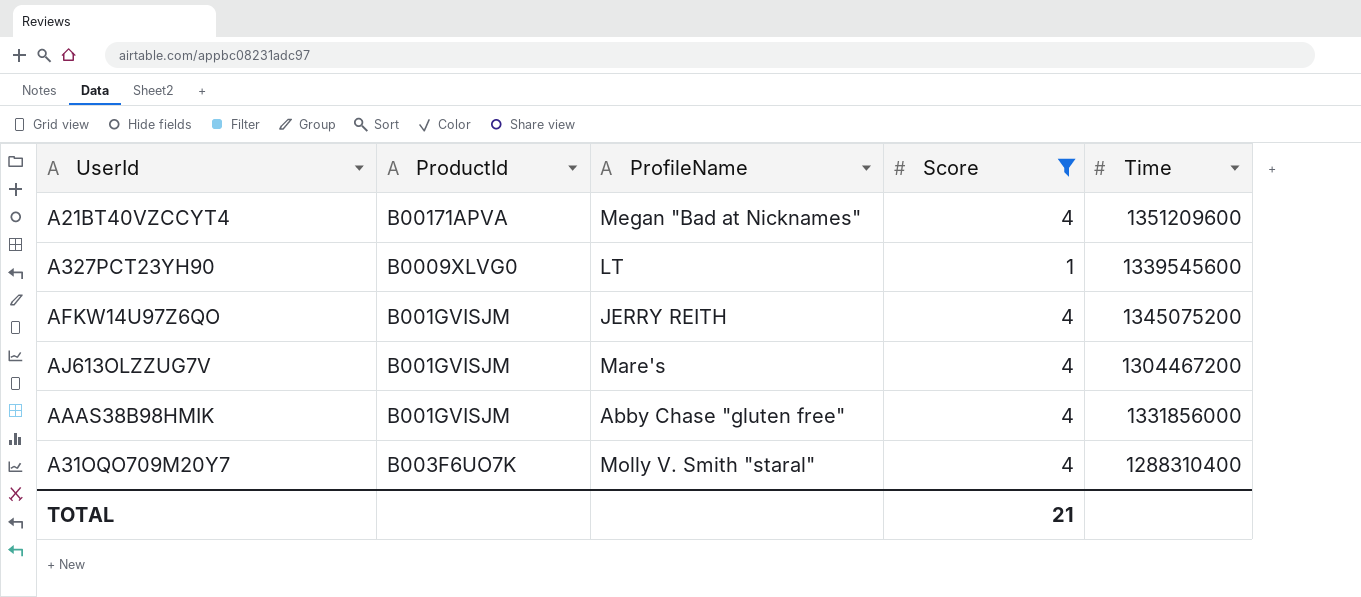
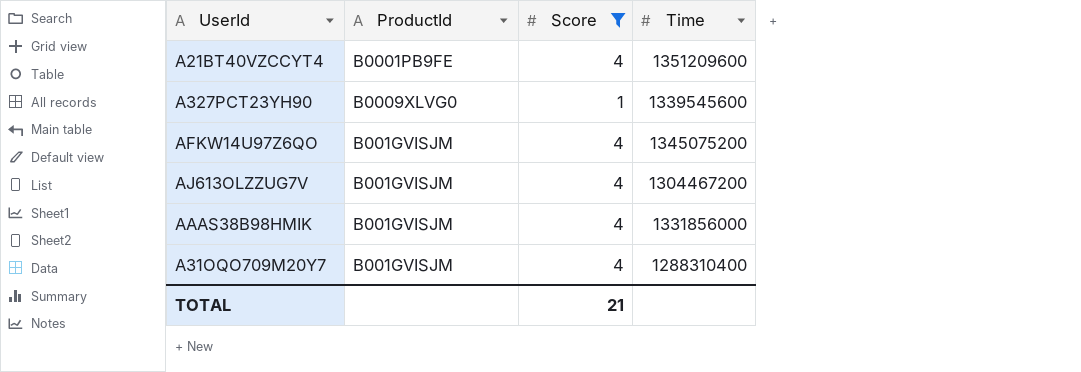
column ProfileName | position: 3 -> none
A21BT40VZCCYT4 | ProductId: B00171APVA -> B0001PB9FE
A31OQO709M20Y7 | ProductId: B003F6UO7K -> B001GVISJM

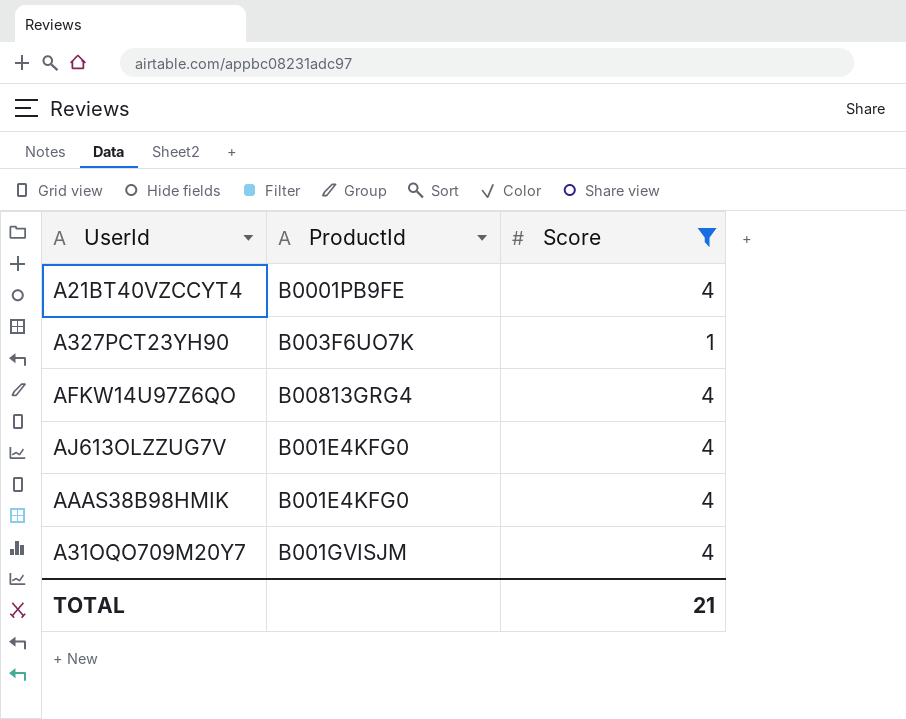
column Time | position: 4 -> none
A327PCT23YH90 | ProductId: B0009XLVG0 -> B003F6UO7K
AFKW14U97Z6QO | ProductId: B001GVISJM -> B00813GRG4
AJ613OLZZUG7V | ProductId: B001GVISJM -> B001E4KFG0
AAAS38B98HMIK | ProductId: B001GVISJM -> B001E4KFG0

